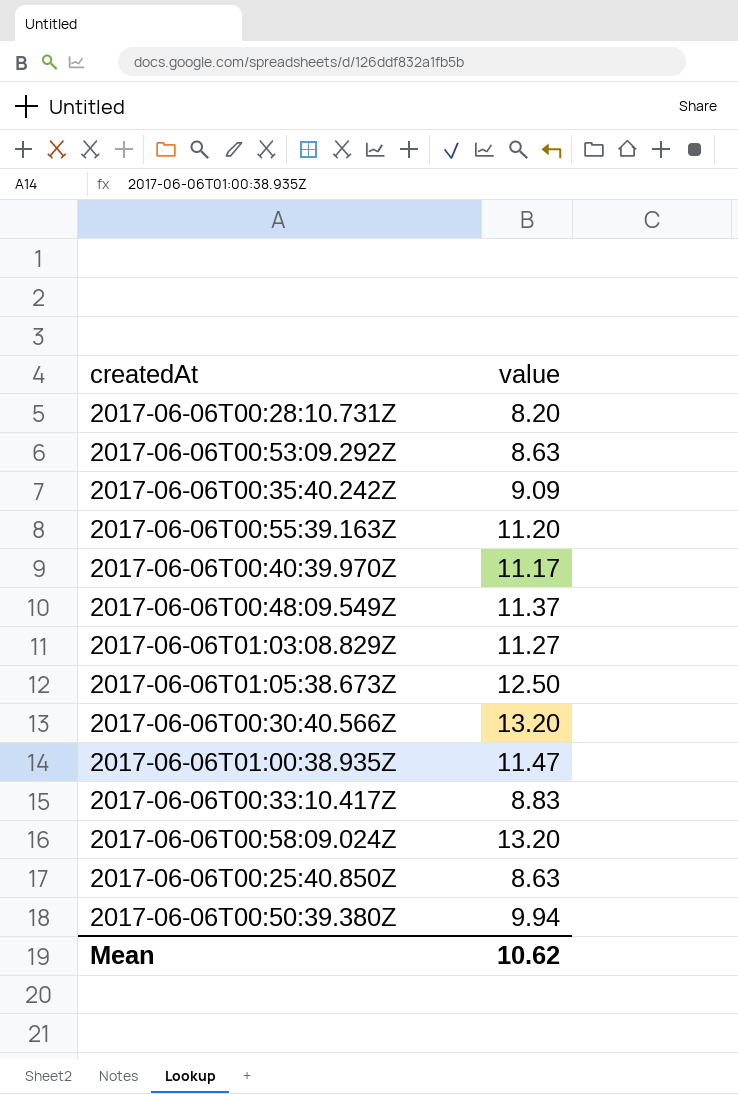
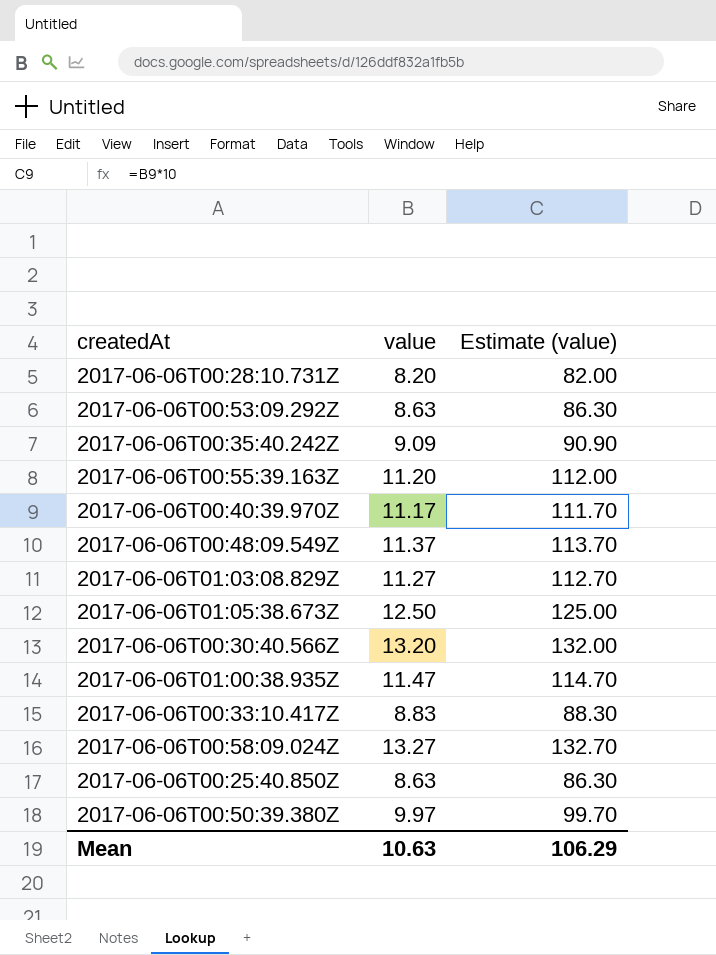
column Estimate (value) | formula: none -> [value] * 10
2017-06-06T00:58:09.024Z | value: 13.20 -> 13.27
2017-06-06T00:50:39.380Z | value: 9.94 -> 9.97
Mean | value: 10.62 -> 10.63

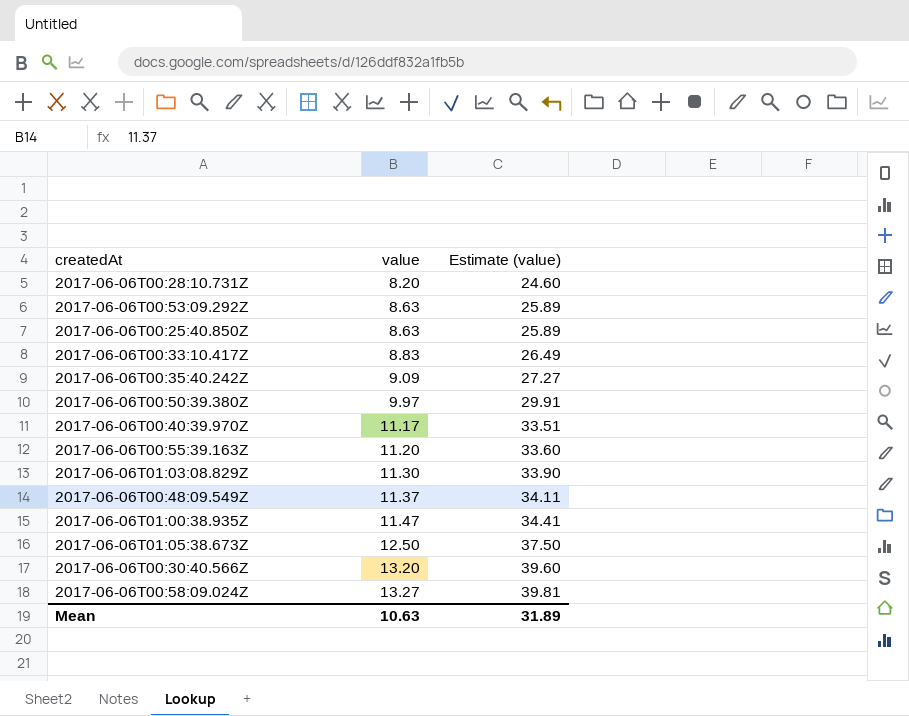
row order: none -> value ascending
column Estimate (value) | formula: [value] * 10 -> [value] * 3
2017-06-06T01:03:08.829Z | value: 11.27 -> 11.30
Mean | Estimate (value): 106.29 -> 31.89

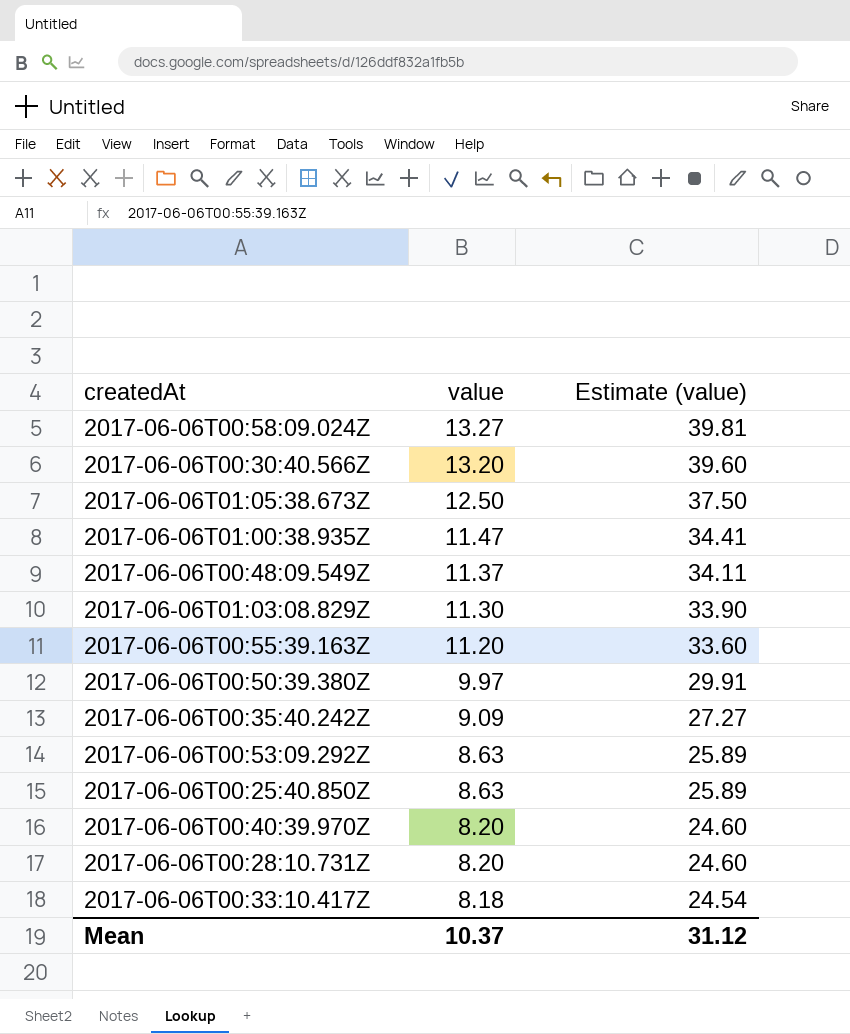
row order: value ascending -> value descending
2017-06-06T00:40:39.970Z | value: 11.17 -> 8.20
2017-06-06T00:40:39.970Z | Estimate (value): 33.51 -> 24.60
2017-06-06T00:33:10.417Z | value: 8.83 -> 8.18
2017-06-06T00:33:10.417Z | Estimate (value): 26.49 -> 24.54
Mean | value: 10.63 -> 10.37
Mean | Estimate (value): 31.89 -> 31.12

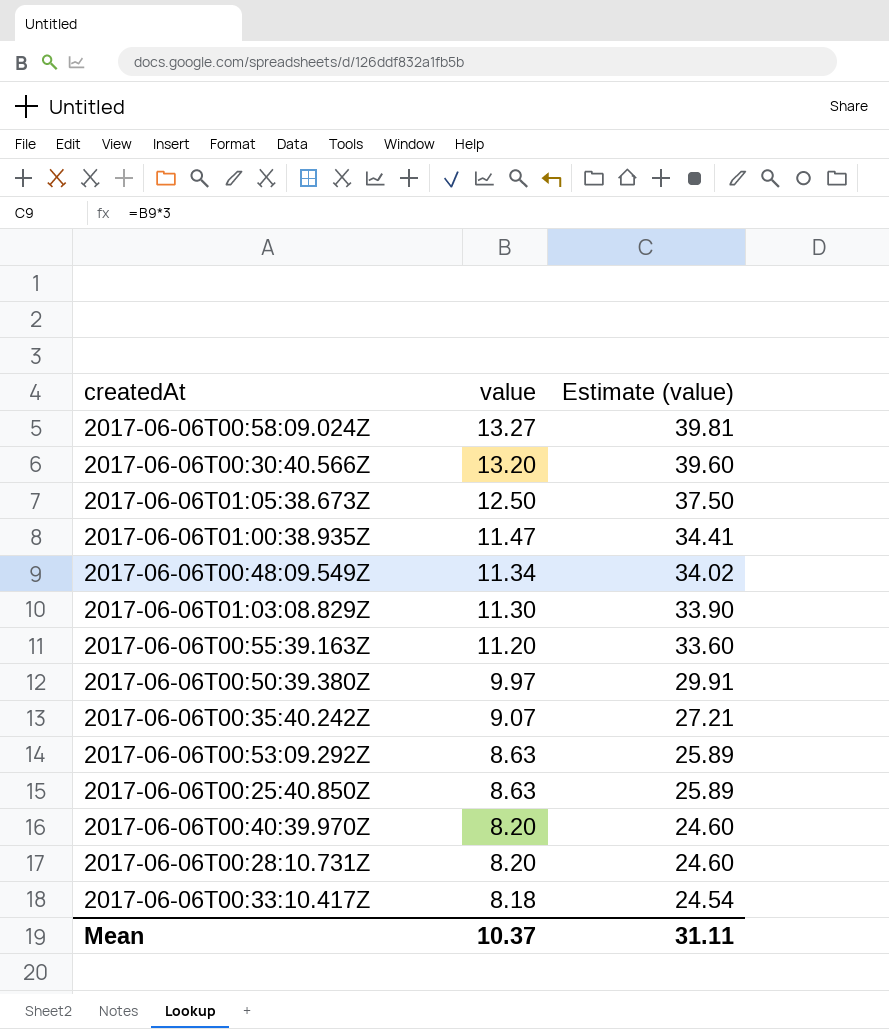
2017-06-06T00:48:09.549Z | value: 11.37 -> 11.34
2017-06-06T00:48:09.549Z | Estimate (value): 34.11 -> 34.02
2017-06-06T00:35:40.242Z | value: 9.09 -> 9.07
2017-06-06T00:35:40.242Z | Estimate (value): 27.27 -> 27.21
Mean | Estimate (value): 31.12 -> 31.11

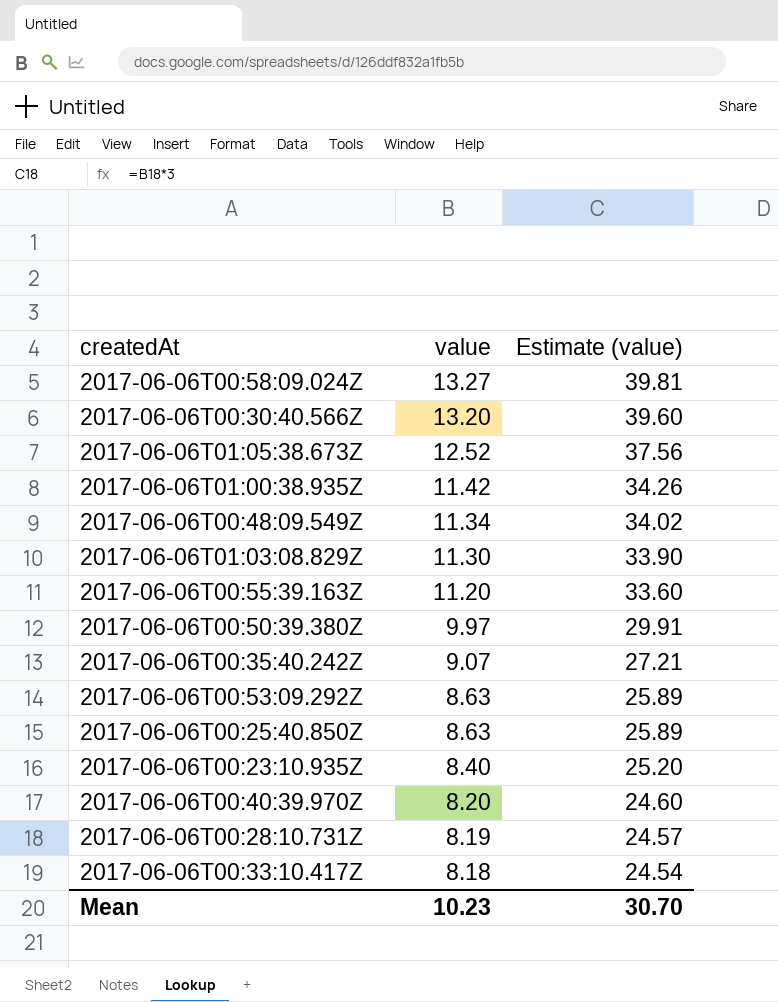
2017-06-06T01:05:38.673Z | value: 12.50 -> 12.52
2017-06-06T01:05:38.673Z | Estimate (value): 37.50 -> 37.56
2017-06-06T01:00:38.935Z | value: 11.47 -> 11.42
2017-06-06T01:00:38.935Z | Estimate (value): 34.41 -> 34.26
row 2017-06-06T00:23:10.935Z: none -> 8.40 | 25.20
2017-06-06T00:28:10.731Z | value: 8.20 -> 8.19
2017-06-06T00:28:10.731Z | Estimate (value): 24.60 -> 24.57
Mean | value: 10.37 -> 10.23
Mean | Estimate (value): 31.11 -> 30.70

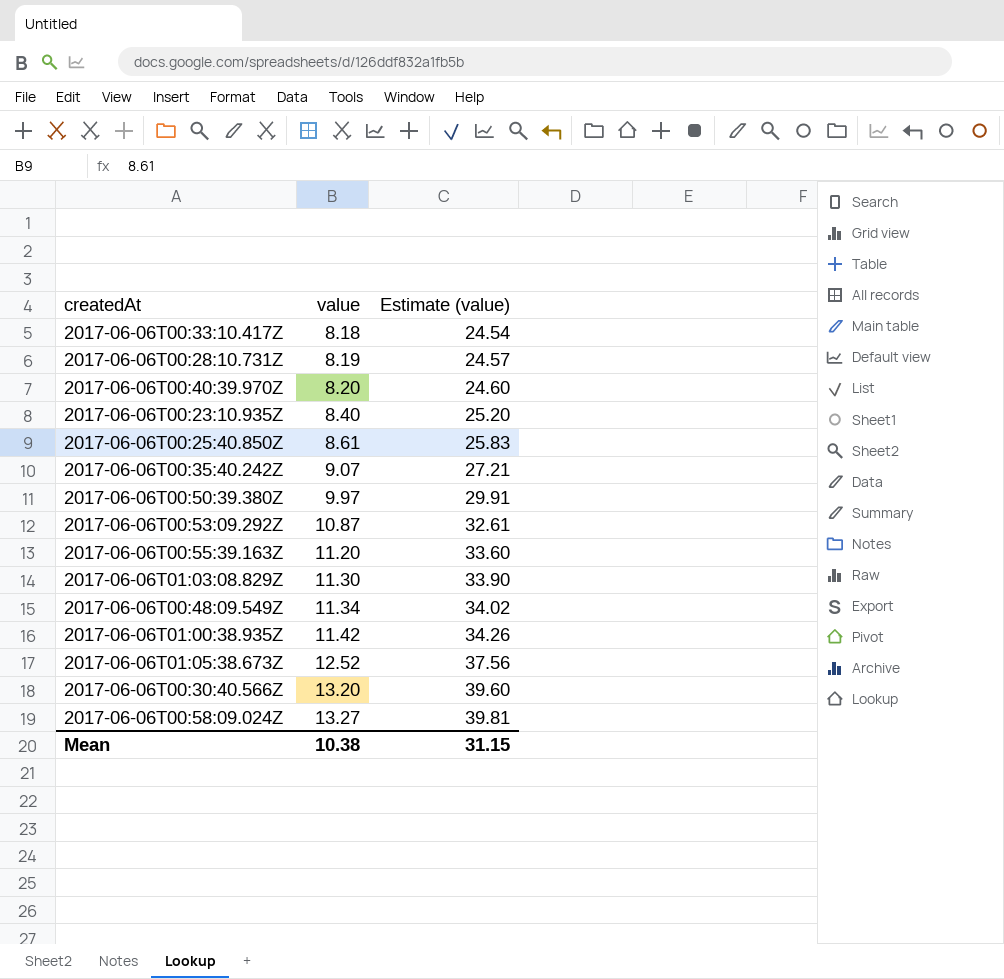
row order: value descending -> value ascending
2017-06-06T00:25:40.850Z | value: 8.63 -> 8.61
2017-06-06T00:25:40.850Z | Estimate (value): 25.89 -> 25.83
2017-06-06T00:53:09.292Z | value: 8.63 -> 10.87
2017-06-06T00:53:09.292Z | Estimate (value): 25.89 -> 32.61
Mean | value: 10.23 -> 10.38
Mean | Estimate (value): 30.70 -> 31.15

